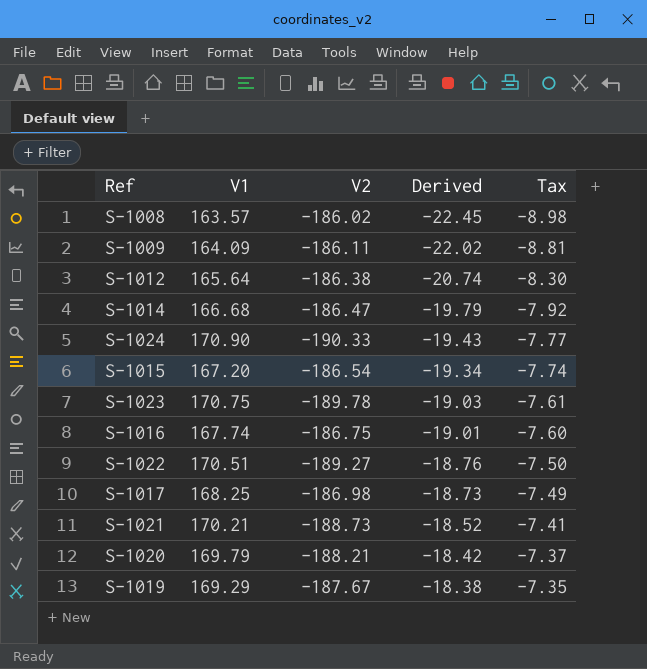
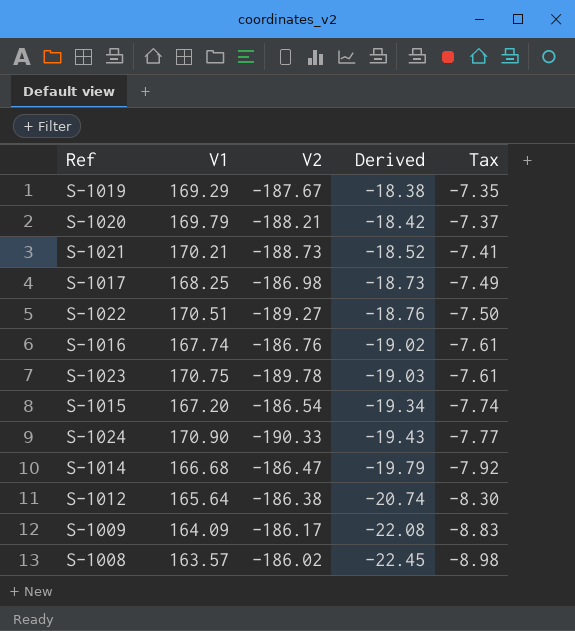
row order: Derived ascending -> Derived descending
S-1016 | V2: -186.75 -> -186.76
S-1016 | Derived: -19.01 -> -19.02
S-1016 | Tax: -7.60 -> -7.61
S-1009 | V2: -186.11 -> -186.17
S-1009 | Derived: -22.02 -> -22.08
S-1009 | Tax: -8.81 -> -8.83

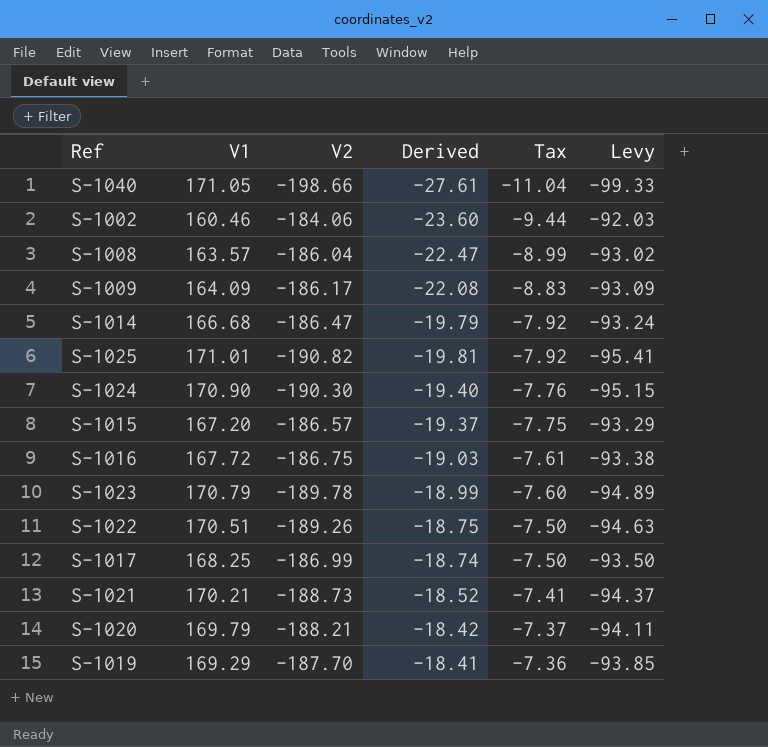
row order: Derived descending -> Tax ascending
column Levy | formula: none -> [V2] * 0.5
row S-1012: 165.64 | -186.38 | -20.74 | -8.30 -> none
row S-1040: none -> 171.05 | -198.66 | -27.61 | -11.04 | -99.33
row S-1002: none -> 160.46 | -184.06 | -23.60 | -9.44 | -92.03
S-1008 | V2: -186.02 -> -186.04
S-1008 | Derived: -22.45 -> -22.47
S-1008 | Tax: -8.98 -> -8.99
row S-1025: none -> 171.01 | -190.82 | -19.81 | -7.92 | -95.41
S-1024 | V2: -190.33 -> -190.30
S-1024 | Derived: -19.43 -> -19.40
S-1024 | Tax: -7.77 -> -7.76
S-1015 | V2: -186.54 -> -186.57
S-1015 | Derived: -19.34 -> -19.37
S-1015 | Tax: -7.74 -> -7.75
S-1016 | V1: 167.74 -> 167.72
S-1016 | V2: -186.76 -> -186.75
S-1016 | Derived: -19.02 -> -19.03
S-1023 | V1: 170.75 -> 170.79
S-1023 | Derived: -19.03 -> -18.99
S-1023 | Tax: -7.61 -> -7.60
S-1022 | V2: -189.27 -> -189.26
S-1022 | Derived: -18.76 -> -18.75
S-1017 | V2: -186.98 -> -186.99
S-1017 | Derived: -18.73 -> -18.74
S-1017 | Tax: -7.49 -> -7.50
S-1019 | V2: -187.67 -> -187.70
S-1019 | Derived: -18.38 -> -18.41
S-1019 | Tax: -7.35 -> -7.36

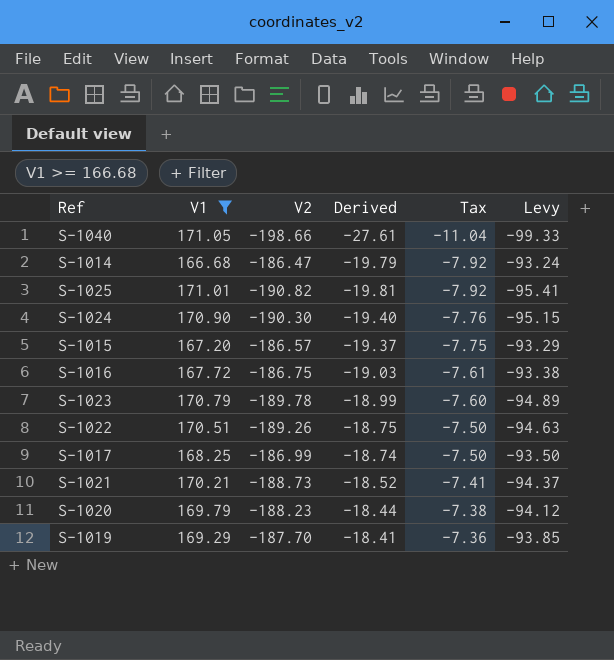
filter: none -> V1 >= 166.68
S-1020 | V2: -188.21 -> -188.23
S-1020 | Derived: -18.42 -> -18.44
S-1020 | Tax: -7.37 -> -7.38
S-1020 | Levy: -94.11 -> -94.12

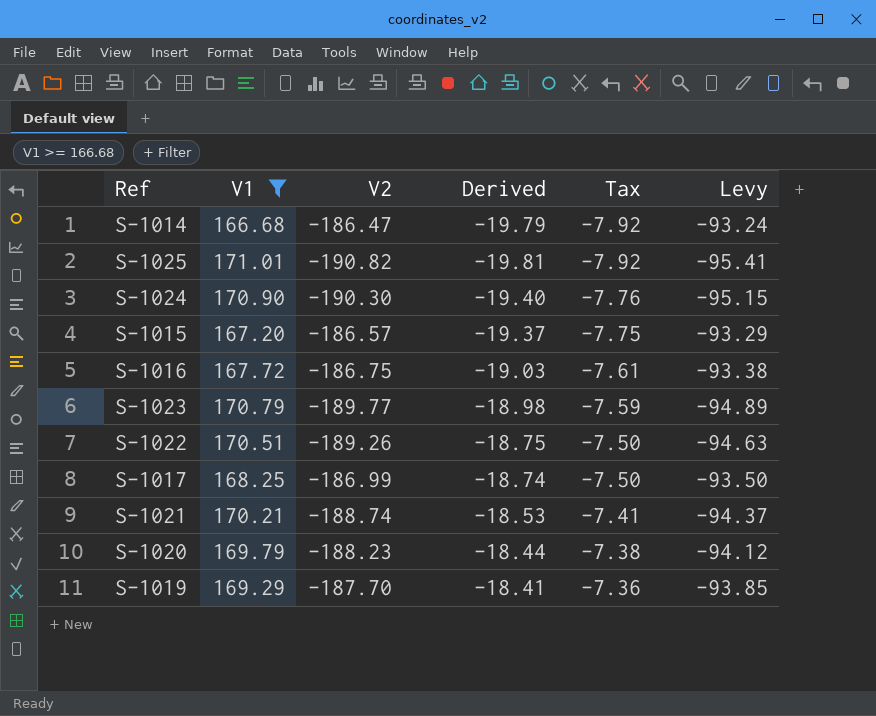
row S-1040: 171.05 | -198.66 | -27.61 | -11.04 | -99.33 -> none
S-1023 | V2: -189.78 -> -189.77
S-1023 | Derived: -18.99 -> -18.98
S-1023 | Tax: -7.60 -> -7.59
S-1021 | V2: -188.73 -> -188.74
S-1021 | Derived: -18.52 -> -18.53

